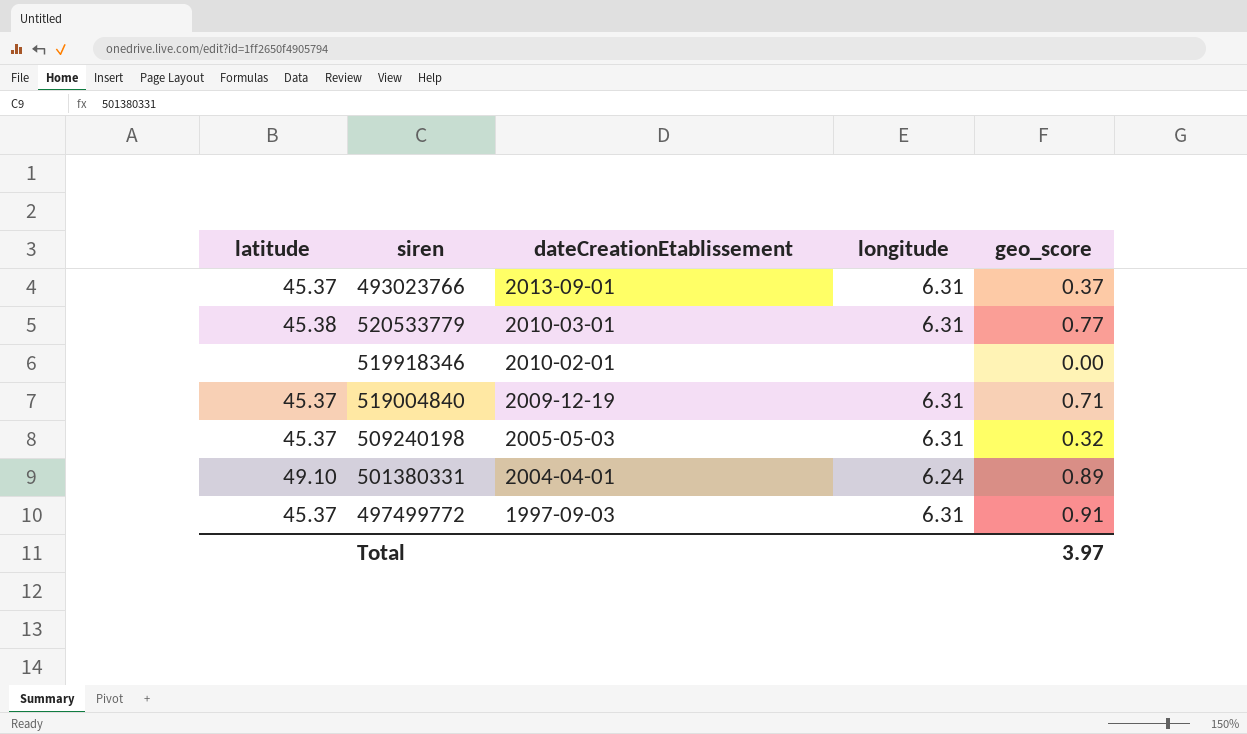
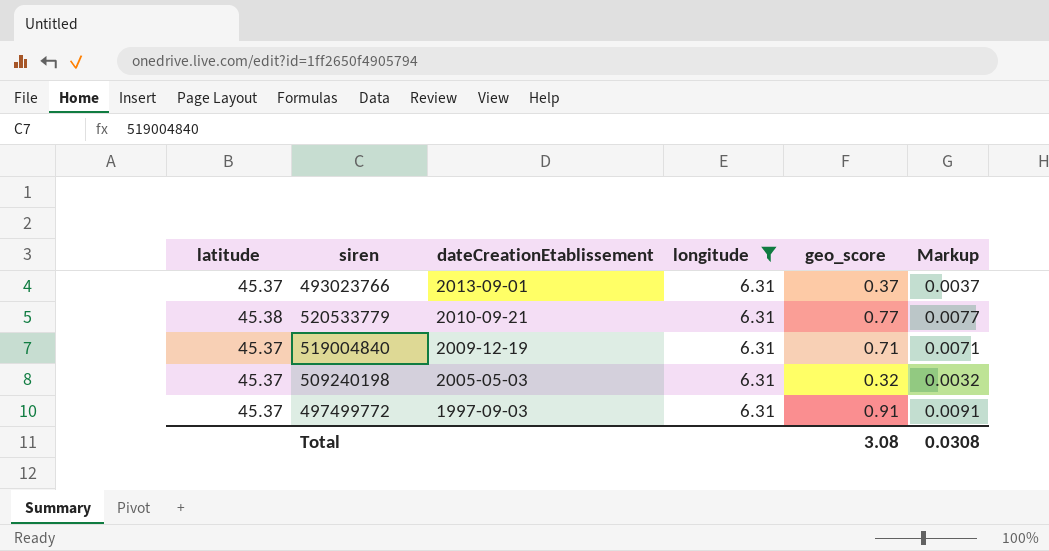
filter: none -> longitude = 6.31
column Markup | formula: none -> [geo_score] * 0.01
520533779 | dateCreationEtablissement: 2010-03-01 -> 2010-09-21
Total | geo_score: 3.97 -> 3.08

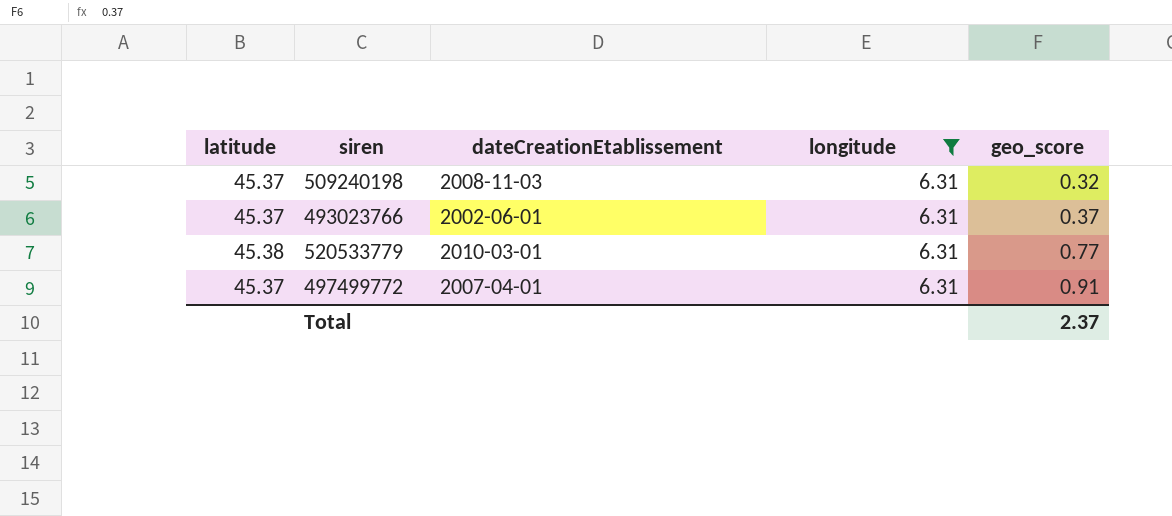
row order: dateCreationEtablissement descending -> geo_score ascending
column Markup | formula: [geo_score] * 0.01 -> none
row 519004840: 45.37 | 2009-12-19 | 6.31 | 0.71 | 0.0071 -> none
509240198 | dateCreationEtablissement: 2005-05-03 -> 2008-11-03
493023766 | dateCreationEtablissement: 2013-09-01 -> 2002-06-01
520533779 | dateCreationEtablissement: 2010-09-21 -> 2010-03-01
497499772 | dateCreationEtablissement: 1997-09-03 -> 2007-04-01
Total | geo_score: 3.08 -> 2.37

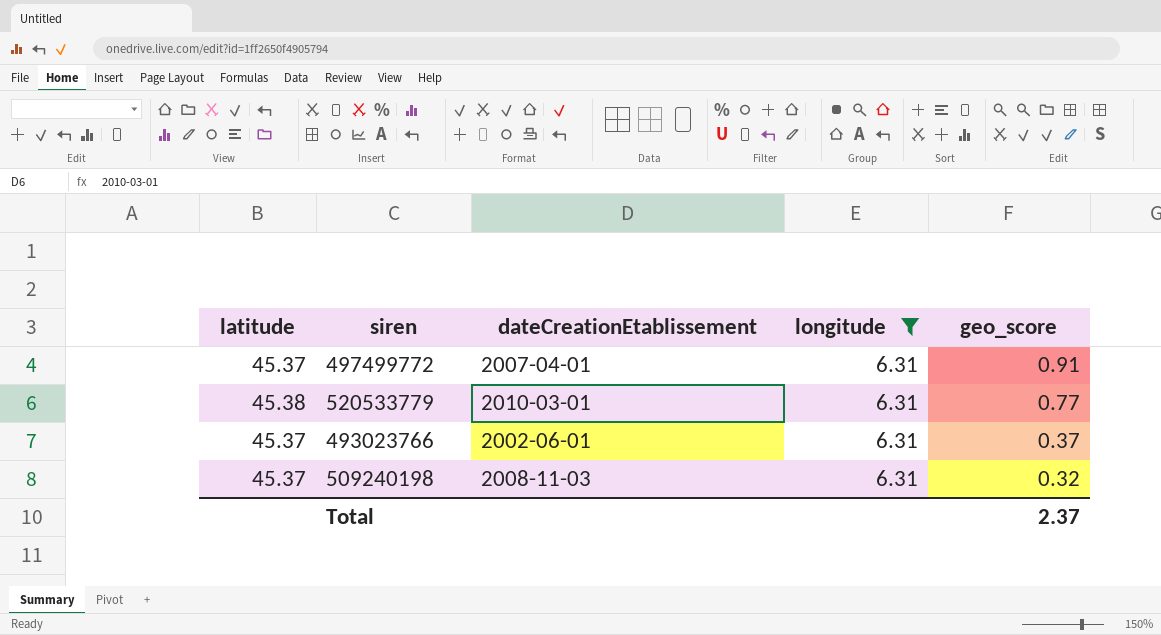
row order: geo_score ascending -> geo_score descending

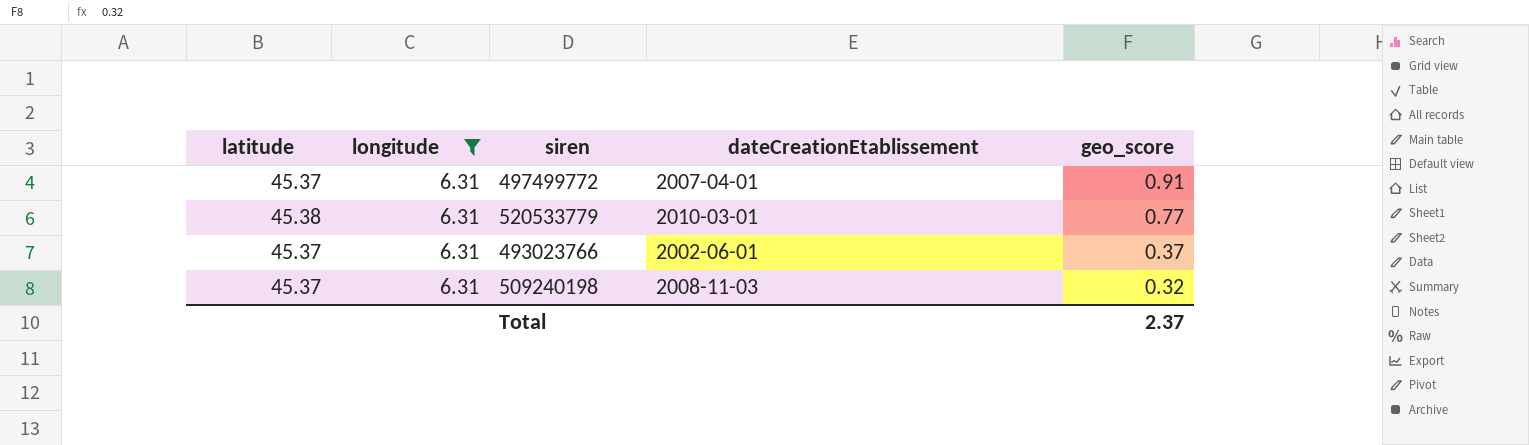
column longitude | position: 4 -> 2

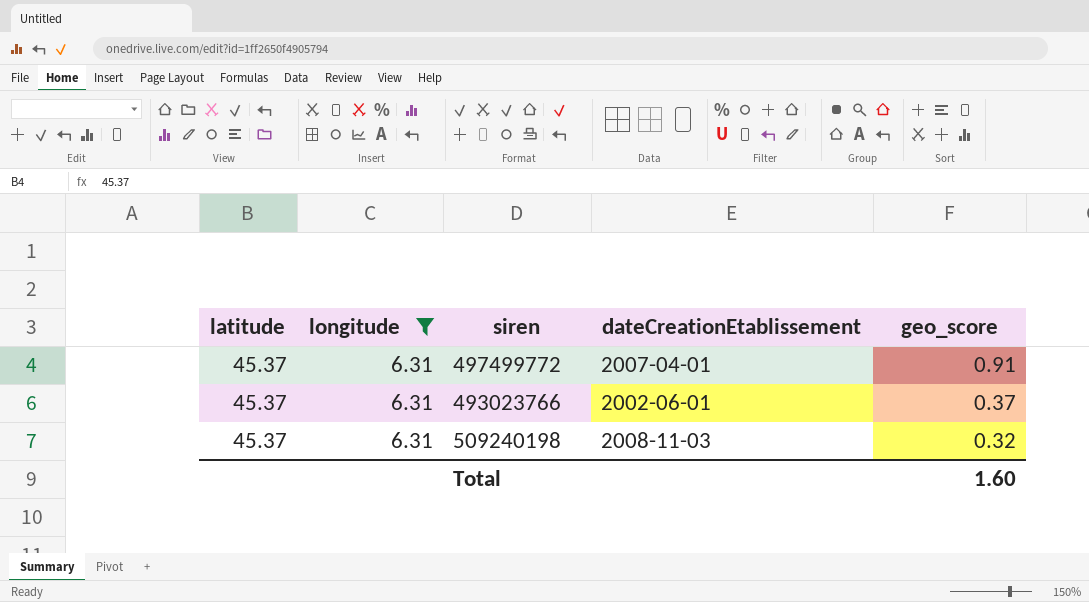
row 520533779: 45.38 | 6.31 | 2010-03-01 | 0.77 -> none
Total | geo_score: 2.37 -> 1.60

